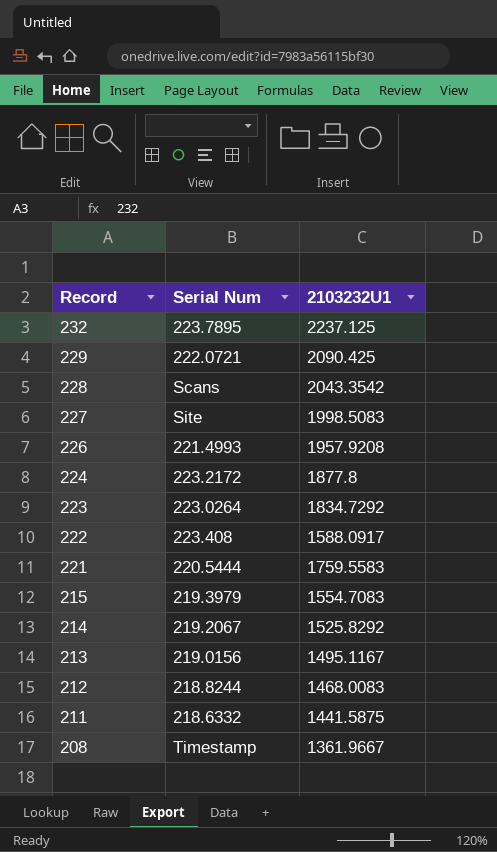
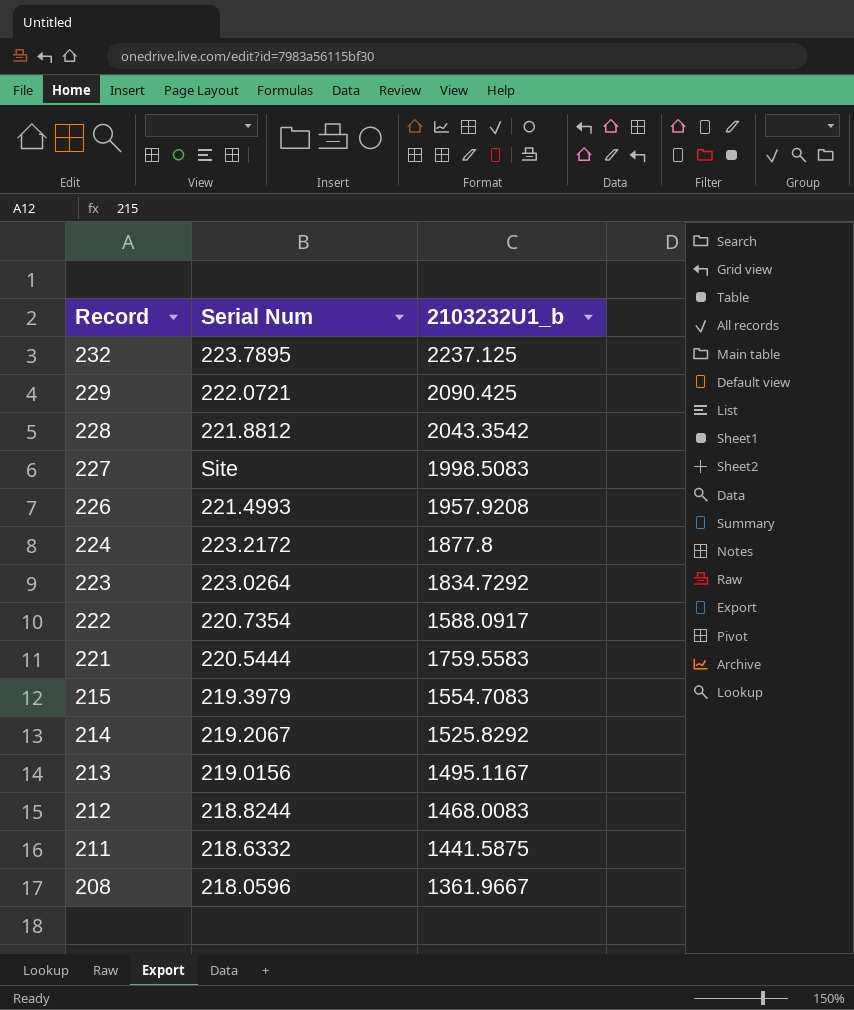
column name: 2103232U1 -> 2103232U1_b
228 | Serial Num: Scans -> 221.8812
222 | Serial Num: 223.408 -> 220.7354
208 | Serial Num: Timestamp -> 218.0596

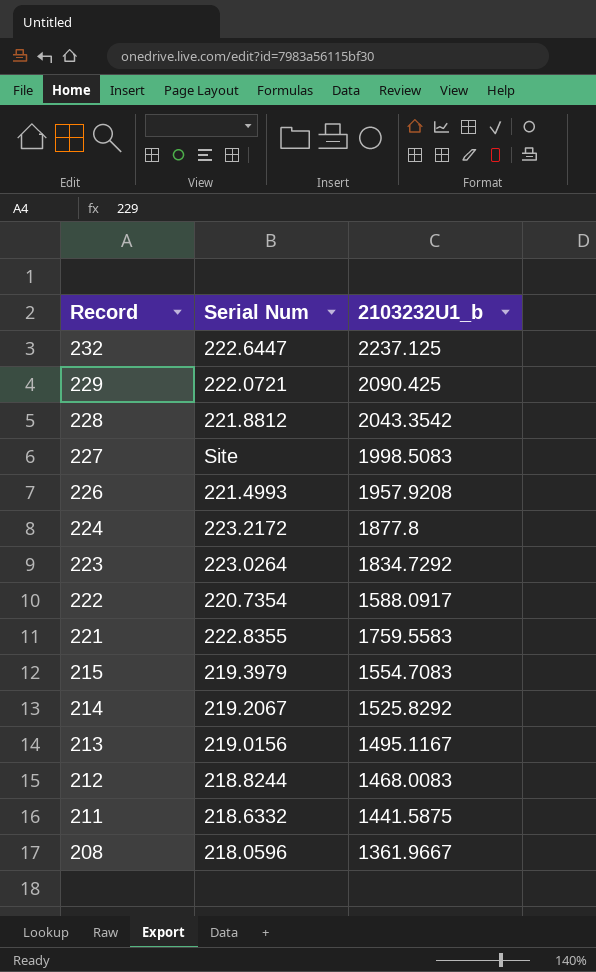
232 | Serial Num: 223.7895 -> 222.6447
221 | Serial Num: 220.5444 -> 222.8355

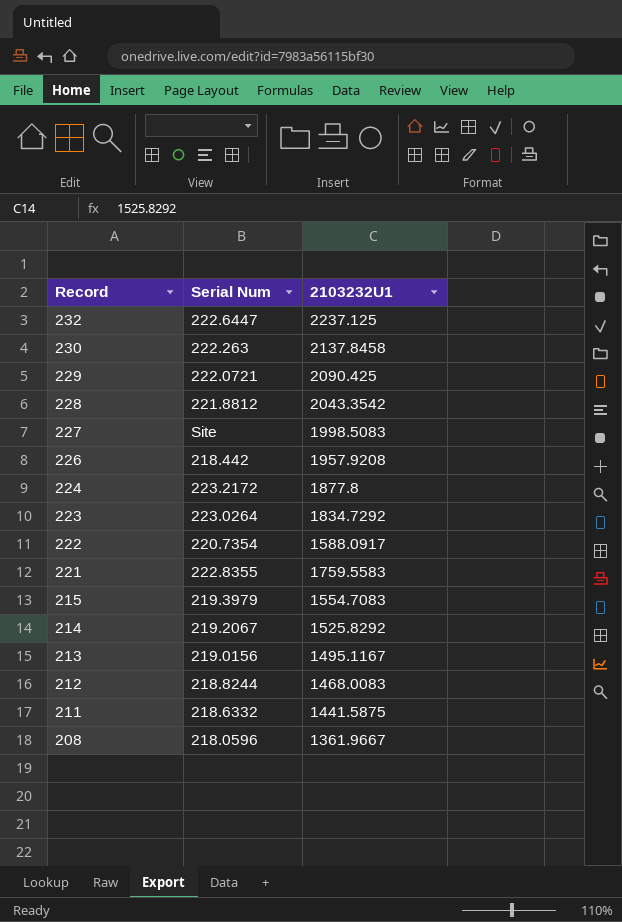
column name: 2103232U1_b -> 2103232U1
row 230: none -> 222.263 | 2137.8458
226 | Serial Num: 221.4993 -> 218.442

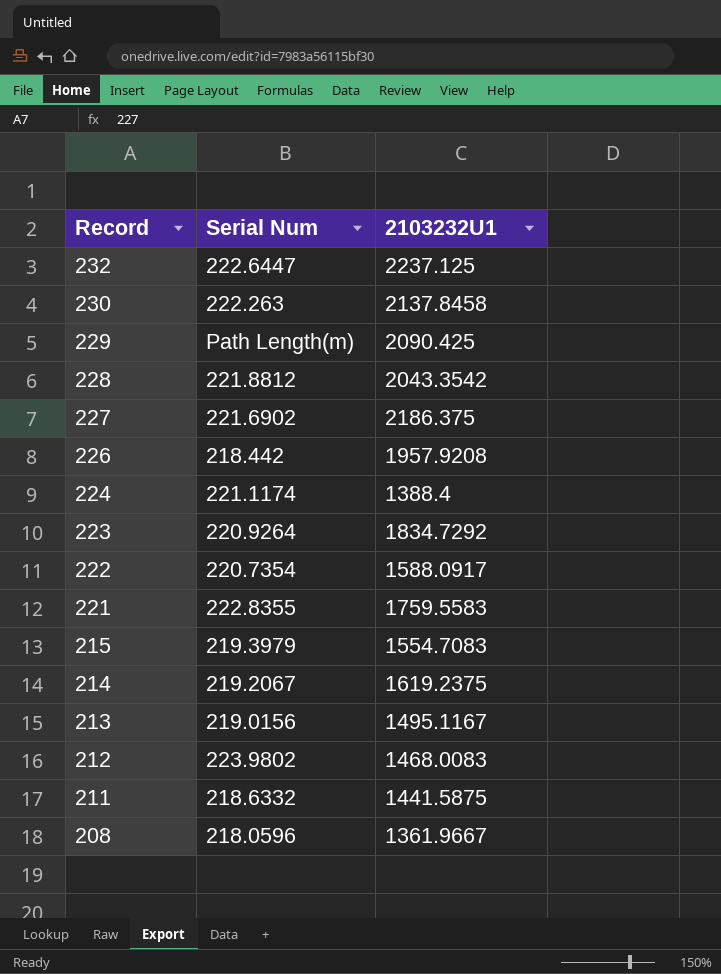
229 | Serial Num: 222.0721 -> Path Length(m)
227 | Serial Num: Site -> 221.6902
227 | 2103232U1: 1998.5083 -> 2186.375
224 | Serial Num: 223.2172 -> 221.1174
224 | 2103232U1: 1877.8 -> 1388.4
223 | Serial Num: 223.0264 -> 220.9264
214 | 2103232U1: 1525.8292 -> 1619.2375
212 | Serial Num: 218.8244 -> 223.9802

